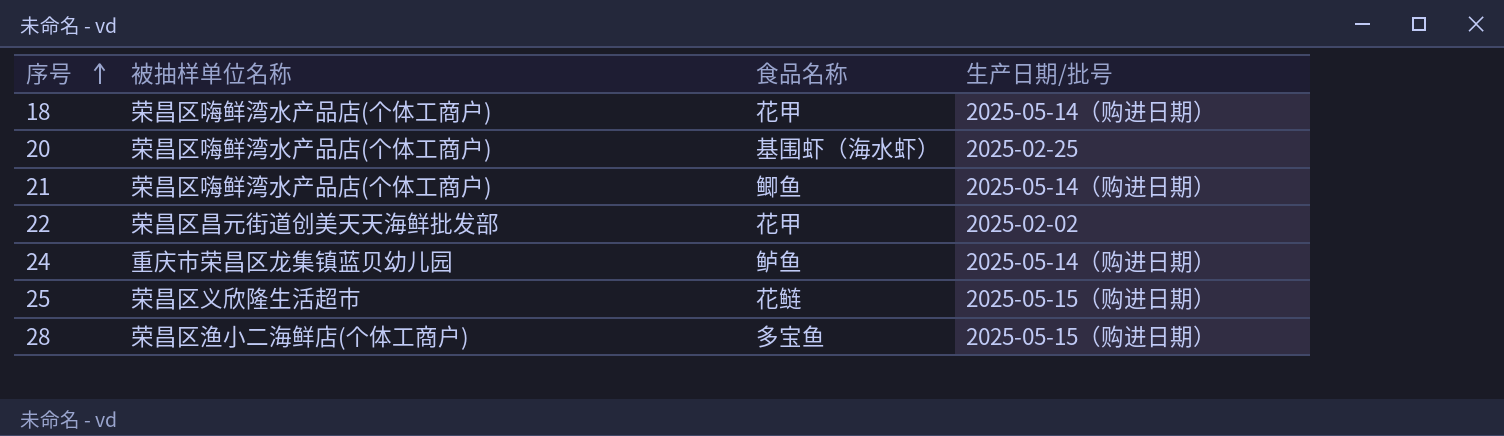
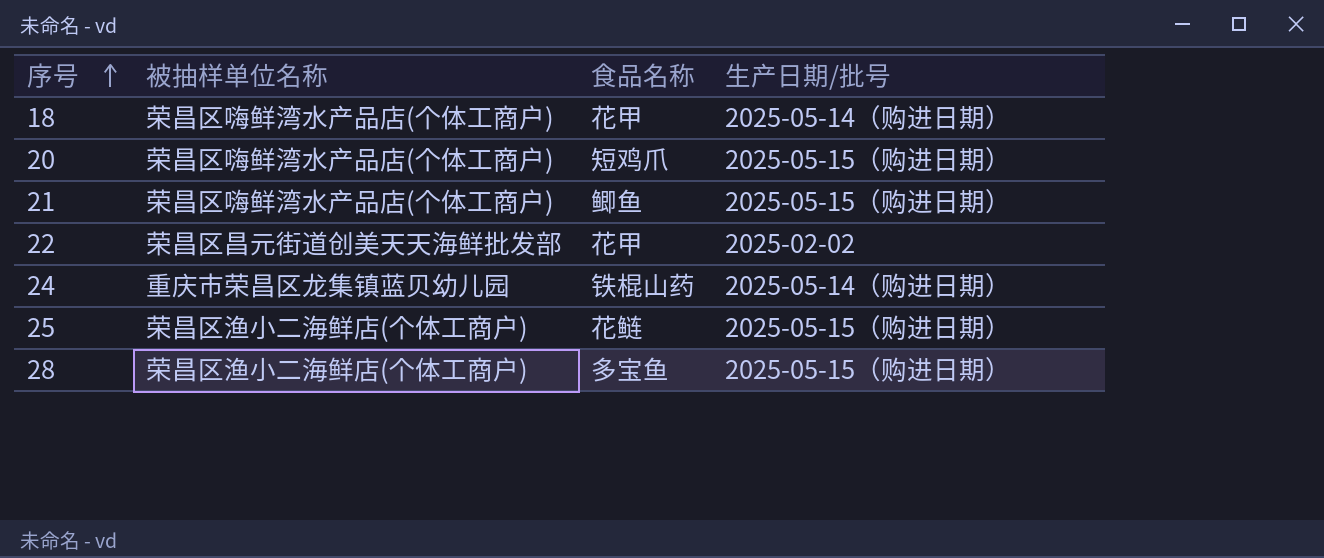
20 | 食品名称: 基围虾（海水虾） -> 短鸡爪
20 | 生产日期/批号: 2025-02-25 -> 2025-05-15（购进日期）
21 | 生产日期/批号: 2025-05-14（购进日期） -> 2025-05-15（购进日期）
24 | 食品名称: 鲈鱼 -> 铁棍山药
25 | 被抽样单位名称: 荣昌区义欣隆生活超市 -> 荣昌区渔小二海鲜店(个体工商户)

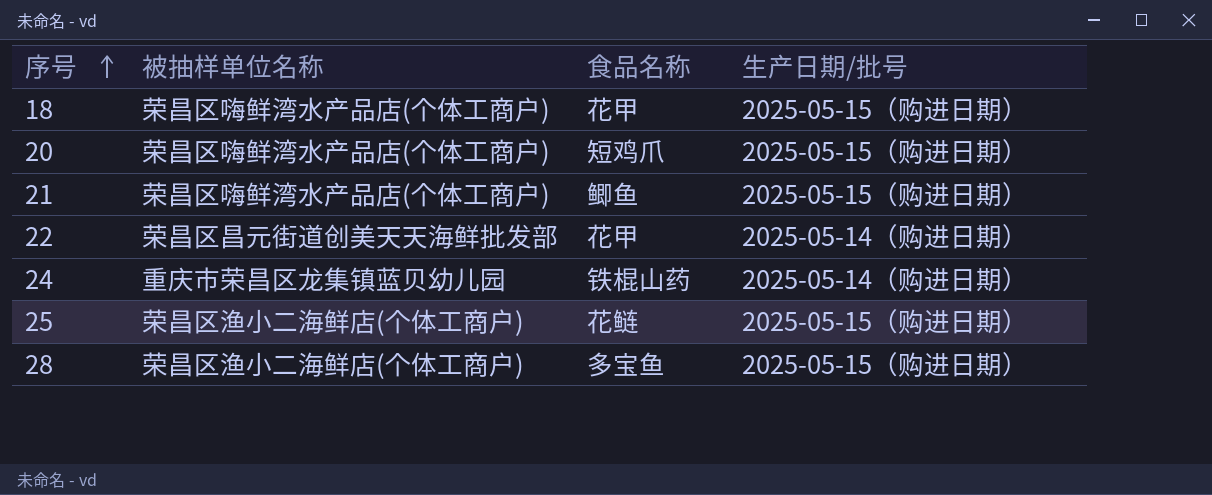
18 | 生产日期/批号: 2025-05-14（购进日期） -> 2025-05-15（购进日期）
22 | 生产日期/批号: 2025-02-02 -> 2025-05-14（购进日期）

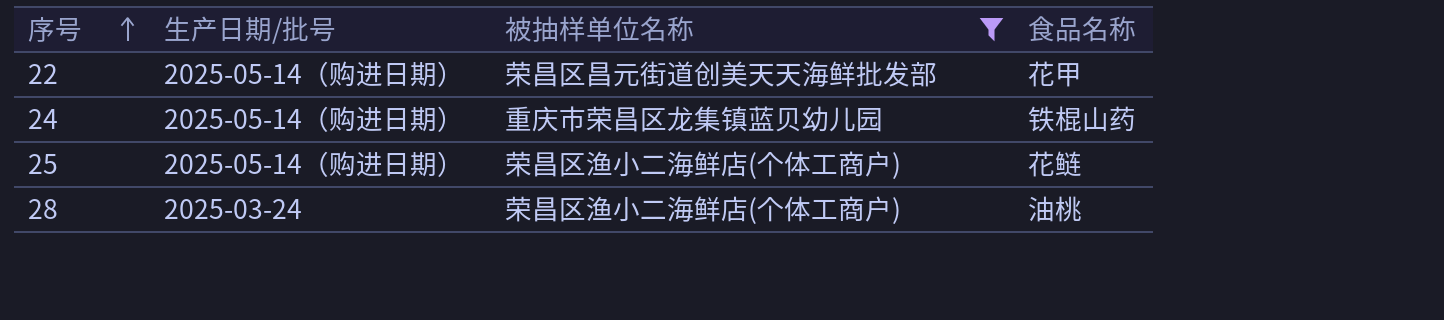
filter: none -> 被抽样单位名称 != 荣昌区嗨鲜湾水产品店(个体工商户)
column 生产日期/批号 | position: 4 -> 2
25 | 生产日期/批号: 2025-05-15（购进日期） -> 2025-05-14（购进日期）
28 | 生产日期/批号: 2025-05-15（购进日期） -> 2025-03-24
28 | 食品名称: 多宝鱼 -> 油桃

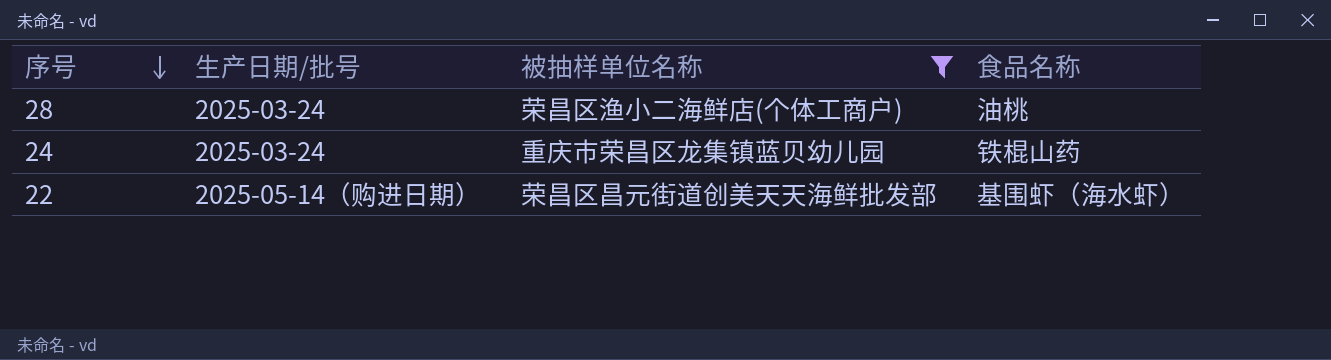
row order: 序号 ascending -> 序号 descending
row 25: 2025-05-14（购进日期） | 荣昌区渔小二海鲜店(个体工商户) | 花鲢 -> none
24 | 生产日期/批号: 2025-05-14（购进日期） -> 2025-03-24
22 | 食品名称: 花甲 -> 基围虾（海水虾）

